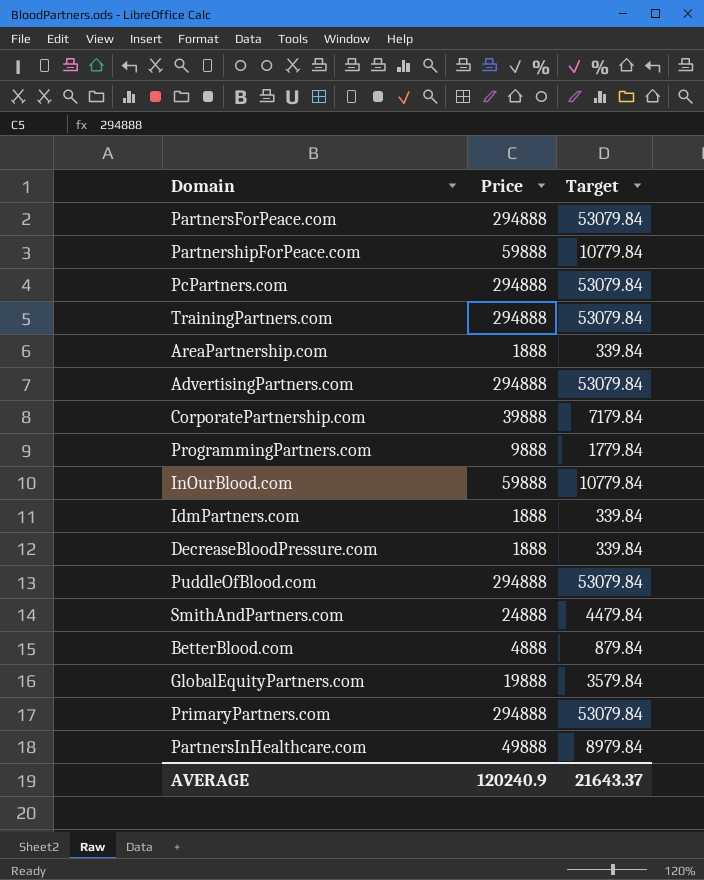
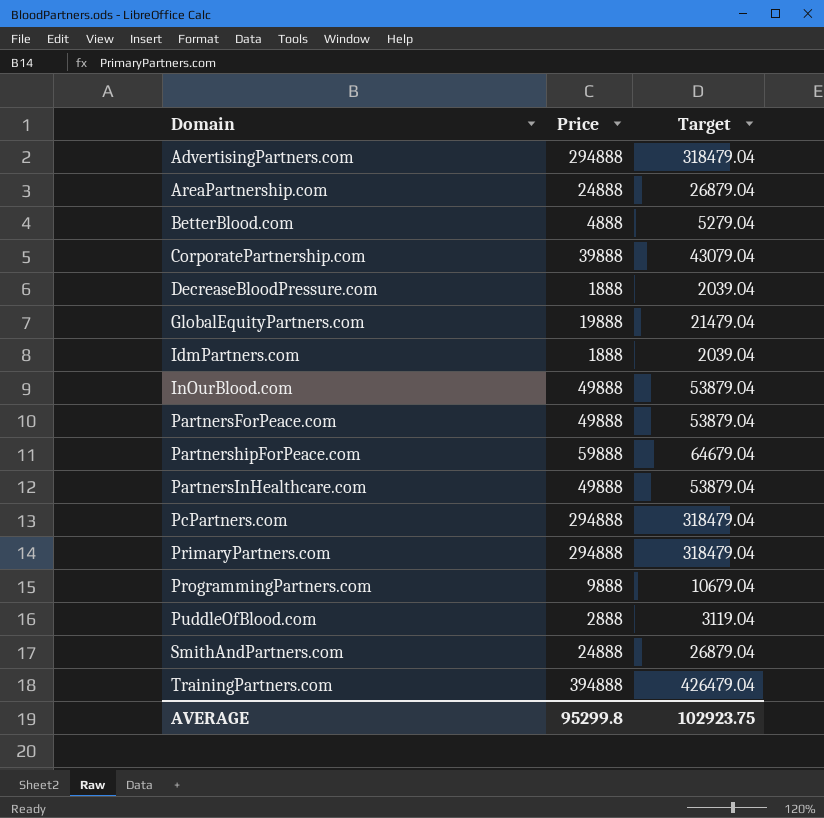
row order: none -> Domain ascending
column Target | formula: [Price] * 0.18 -> [Price] * 1.08
AreaPartnership.com | Price: 1888 -> 24888
InOurBlood.com | Price: 59888 -> 49888
PartnersForPeace.com | Price: 294888 -> 49888
PuddleOfBlood.com | Price: 294888 -> 2888
TrainingPartners.com | Price: 294888 -> 394888
AVERAGE | Price: 120240.9 -> 95299.8
AVERAGE | Target: 21643.37 -> 102923.75

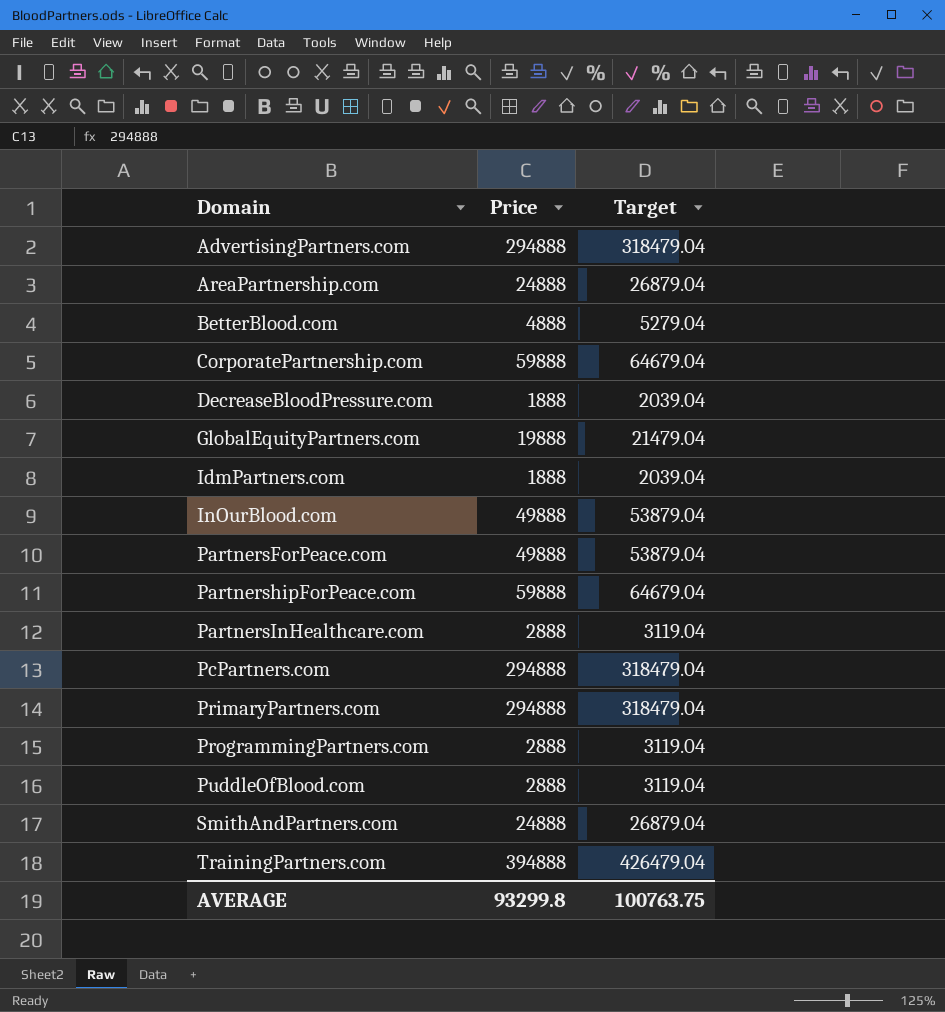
CorporatePartnership.com | Price: 39888 -> 59888
CorporatePartnership.com | Target: 43079.04 -> 64679.04
PartnersInHealthcare.com | Price: 49888 -> 2888
PartnersInHealthcare.com | Target: 53879.04 -> 3119.04
ProgrammingPartners.com | Price: 9888 -> 2888
ProgrammingPartners.com | Target: 10679.04 -> 3119.04
AVERAGE | Price: 95299.8 -> 93299.8
AVERAGE | Target: 102923.75 -> 100763.75

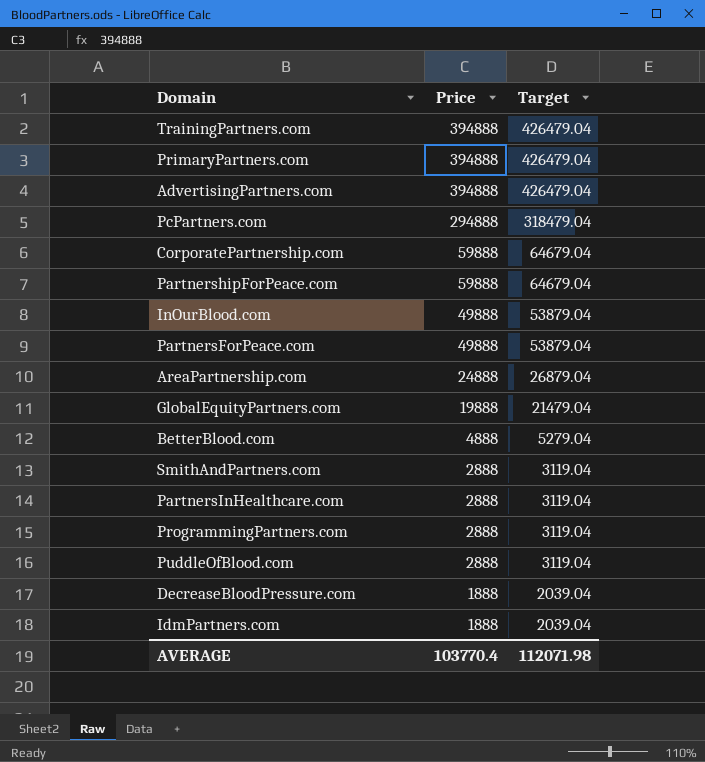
row order: Domain ascending -> Price descending
PrimaryPartners.com | Price: 294888 -> 394888
PrimaryPartners.com | Target: 318479.04 -> 426479.04
AdvertisingPartners.com | Price: 294888 -> 394888
AdvertisingPartners.com | Target: 318479.04 -> 426479.04
SmithAndPartners.com | Price: 24888 -> 2888
SmithAndPartners.com | Target: 26879.04 -> 3119.04
AVERAGE | Price: 93299.8 -> 103770.4
AVERAGE | Target: 100763.75 -> 112071.98

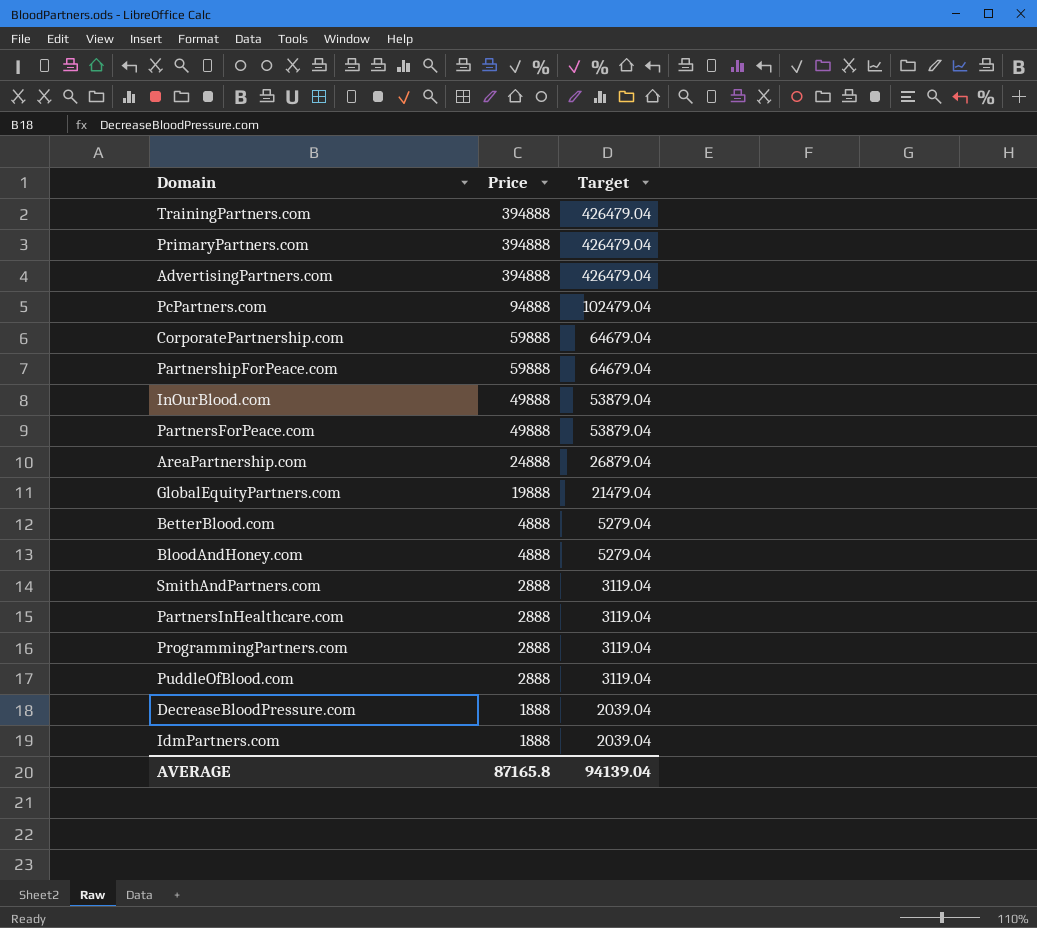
PcPartners.com | Price: 294888 -> 94888
PcPartners.com | Target: 318479.04 -> 102479.04
row BloodAndHoney.com: none -> 4888 | 5279.04
AVERAGE | Price: 103770.4 -> 87165.8
AVERAGE | Target: 112071.98 -> 94139.04

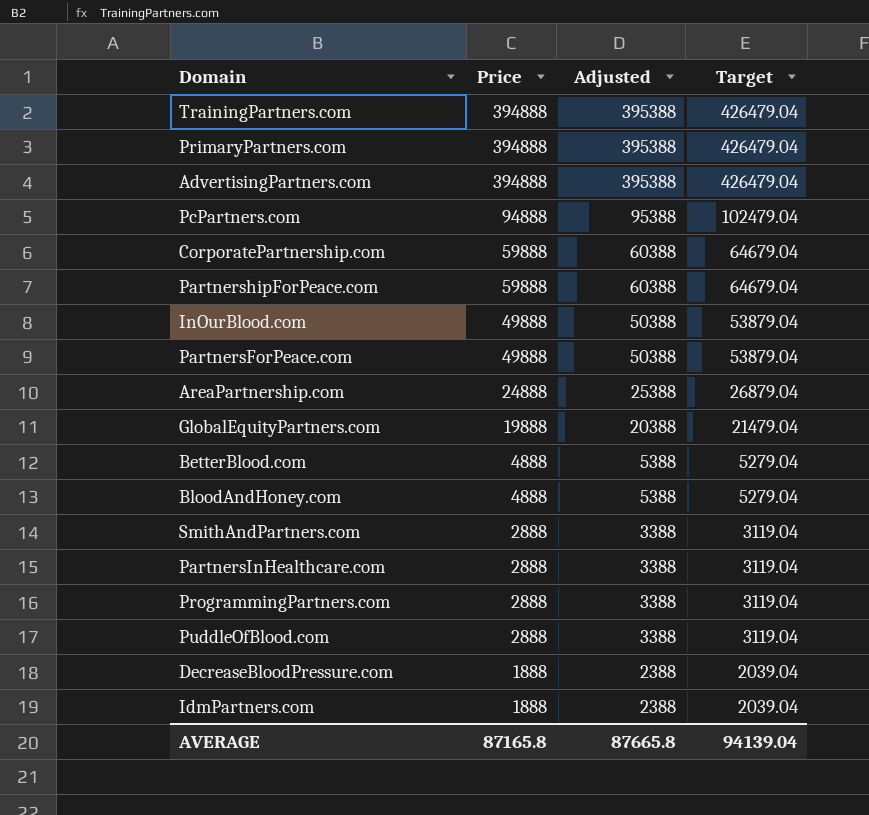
column Adjusted | formula: none -> [Price] + 500

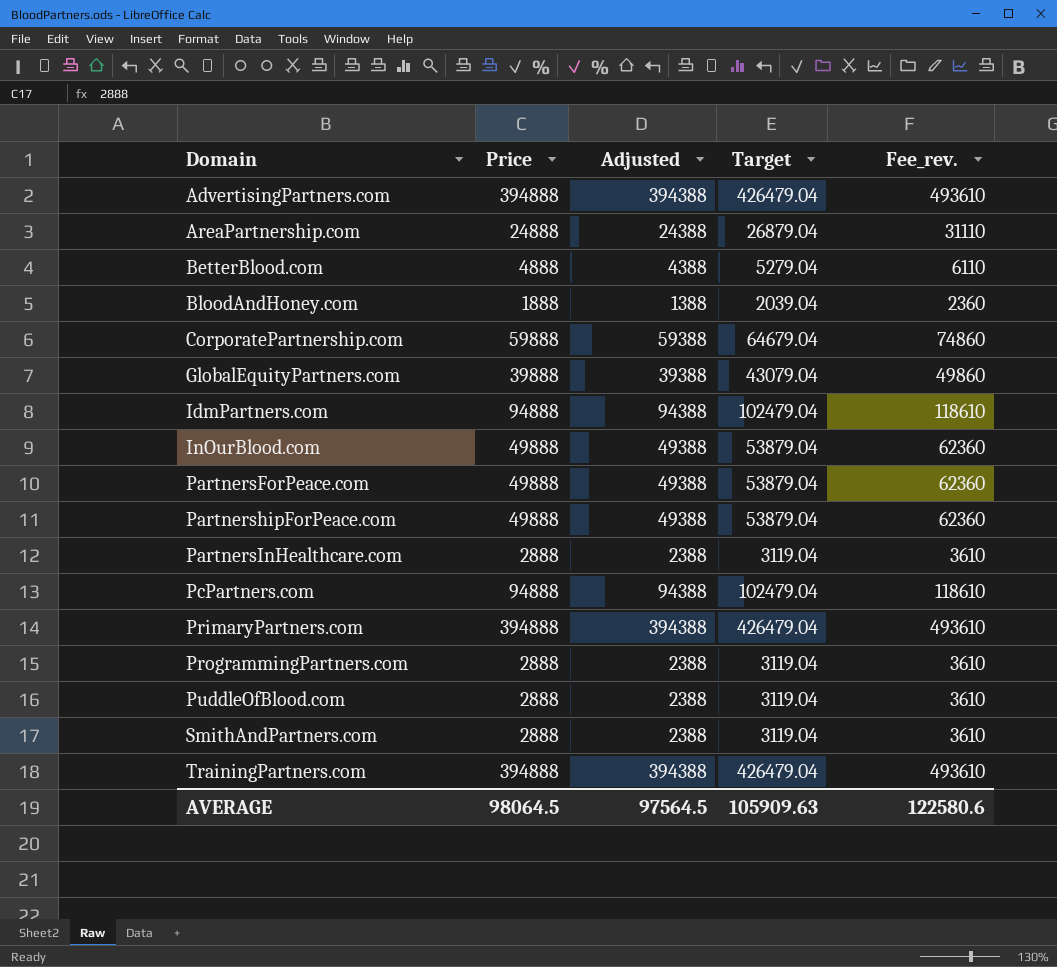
row order: Price descending -> Domain ascending
column Adjusted | formula: [Price] + 500 -> [Price] - 500
column Fee_rev. | formula: none -> [Price] * 1.25
row DecreaseBloodPressure.com: 1888 | 2388 | 2039.04 -> none
BloodAndHoney.com | Price: 4888 -> 1888
BloodAndHoney.com | Target: 5279.04 -> 2039.04
GlobalEquityPartners.com | Price: 19888 -> 39888
GlobalEquityPartners.com | Target: 21479.04 -> 43079.04
IdmPartners.com | Price: 1888 -> 94888
IdmPartners.com | Target: 2039.04 -> 102479.04
PartnershipForPeace.com | Price: 59888 -> 49888
PartnershipForPeace.com | Target: 64679.04 -> 53879.04
AVERAGE | Price: 87165.8 -> 98064.5
AVERAGE | Adjusted: 87665.8 -> 97564.5
AVERAGE | Target: 94139.04 -> 105909.63

